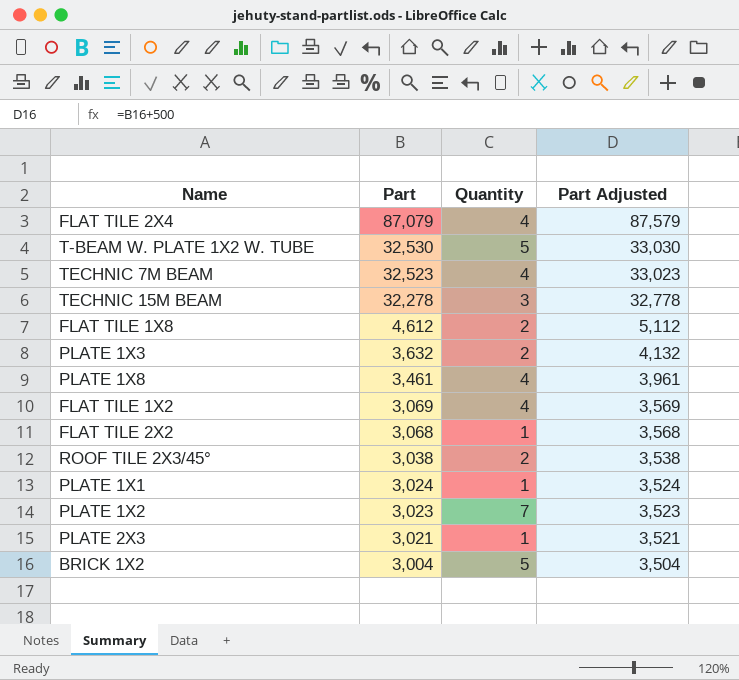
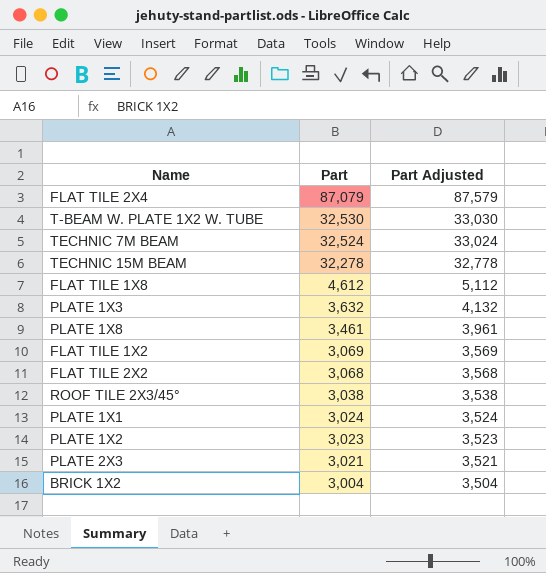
column Quantity | position: 3 -> none
TECHNIC 7M BEAM | Part: 32,523 -> 32,524
TECHNIC 7M BEAM | Part Adjusted: 33,023 -> 33,024

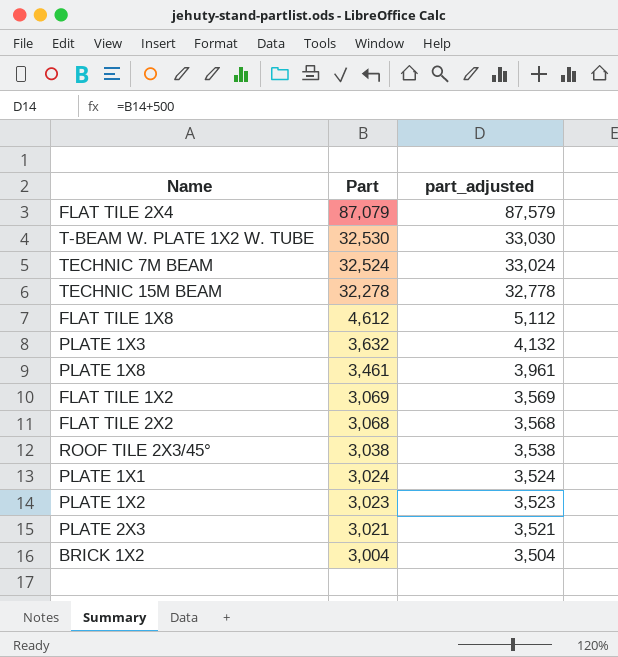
column name: Part Adjusted -> part_adjusted

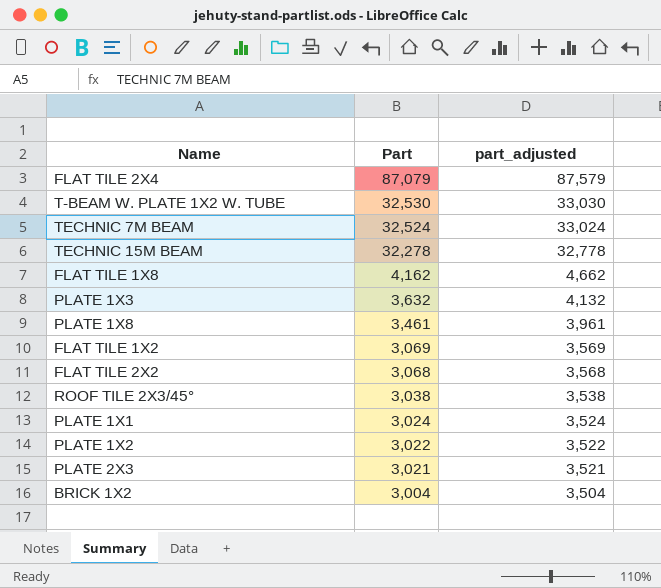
FLAT TILE 1X8 | Part: 4,612 -> 4,162
FLAT TILE 1X8 | part_adjusted: 5,112 -> 4,662
PLATE 1X2 | Part: 3,023 -> 3,022
PLATE 1X2 | part_adjusted: 3,523 -> 3,522

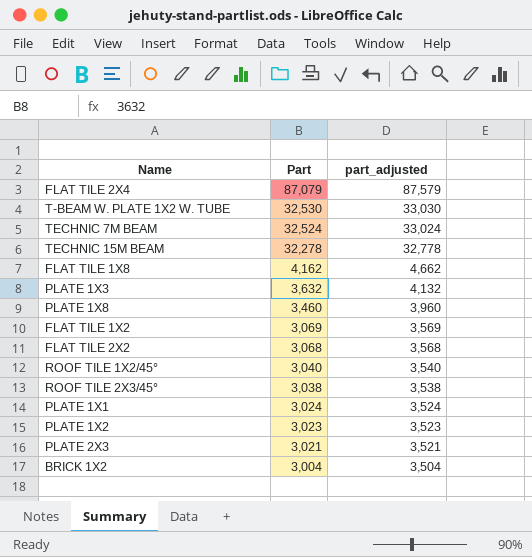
PLATE 1X8 | Part: 3,461 -> 3,460
PLATE 1X8 | part_adjusted: 3,961 -> 3,960
row ROOF TILE 1X2/45°: none -> 3,040 | 3,540
PLATE 1X2 | Part: 3,022 -> 3,023
PLATE 1X2 | part_adjusted: 3,522 -> 3,523

